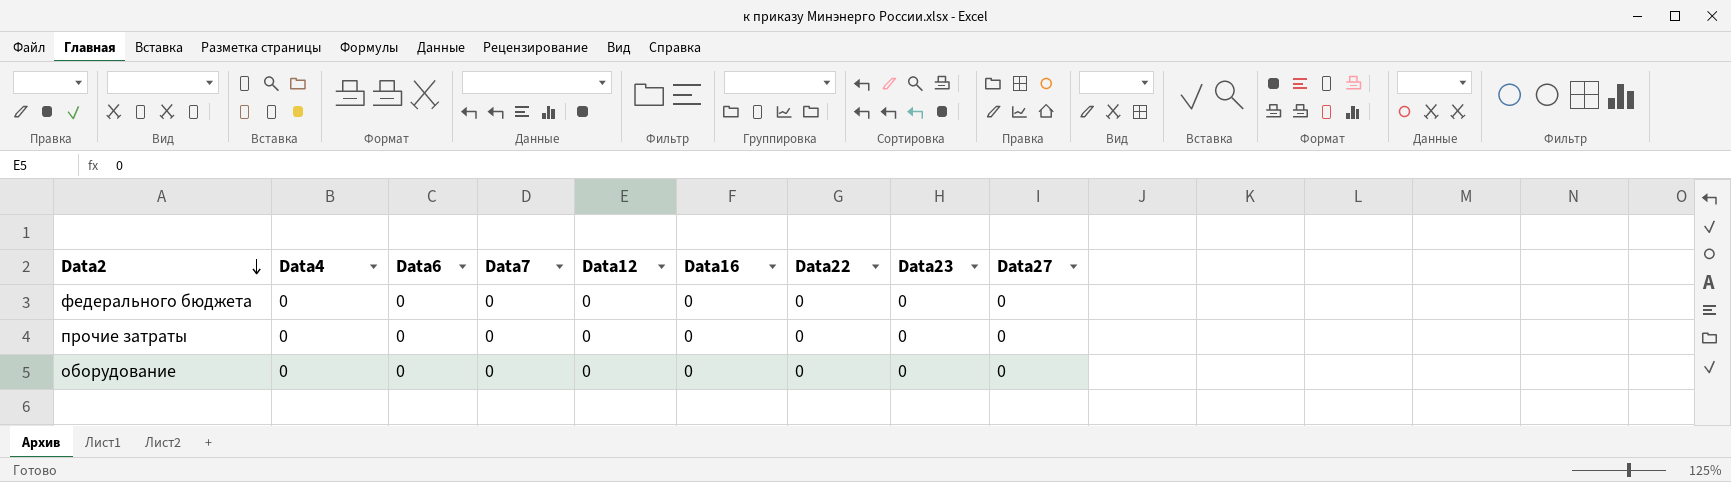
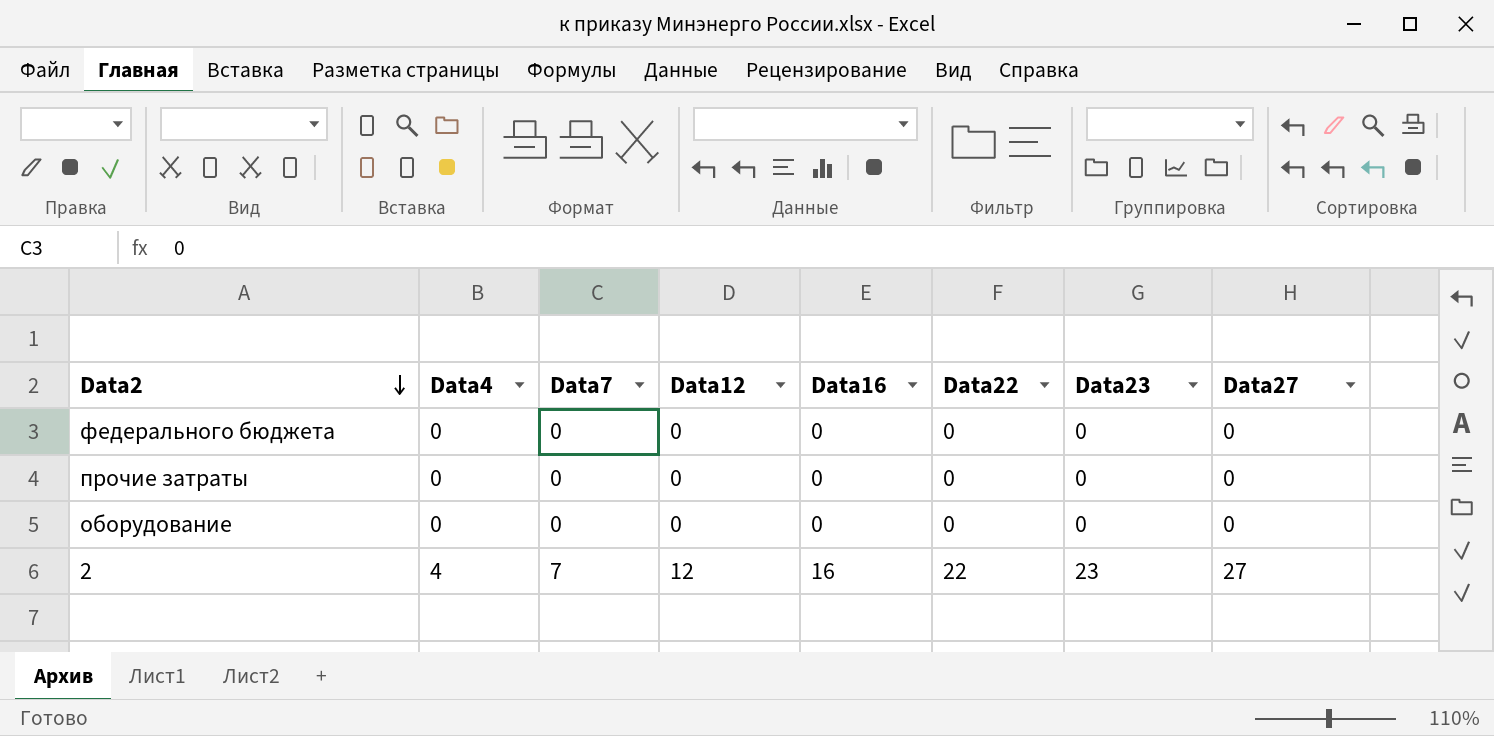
column Data6 | position: 3 -> none
row 2: none -> 4 | 7 | 12 | 16 | 22 | 23 | 27

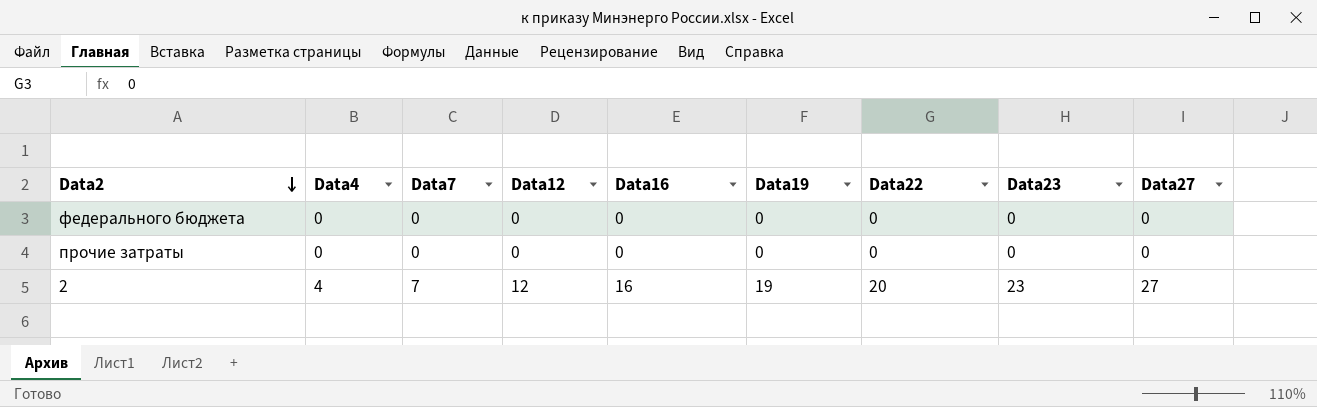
column Data19 | position: none -> 6
row оборудование: 0 | 0 | 0 | 0 | 0 | 0 | 0 -> none
2 | Data22: 22 -> 20

